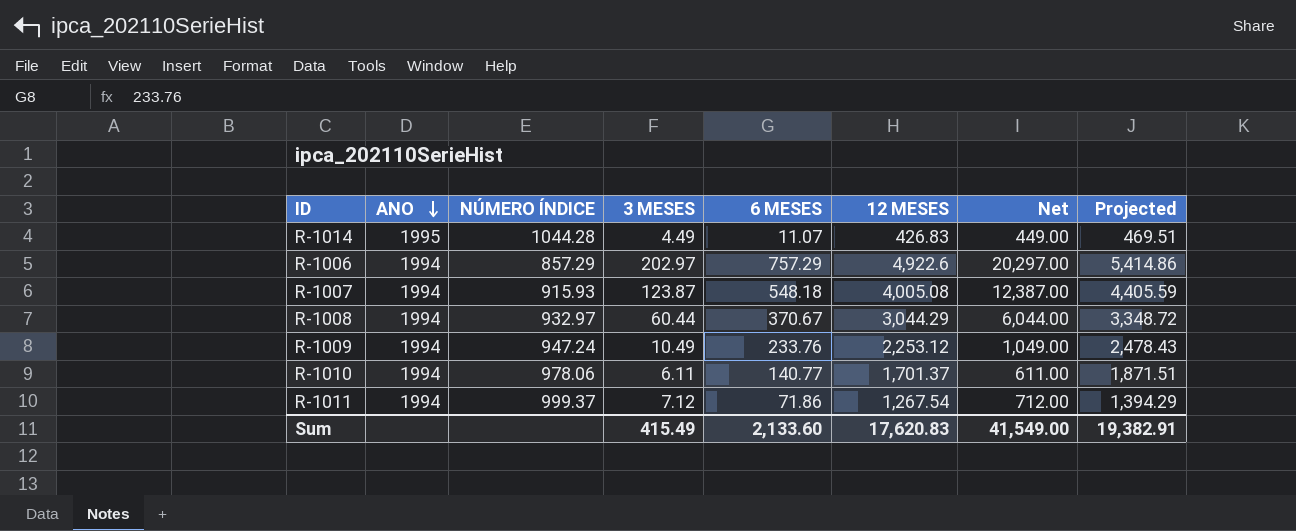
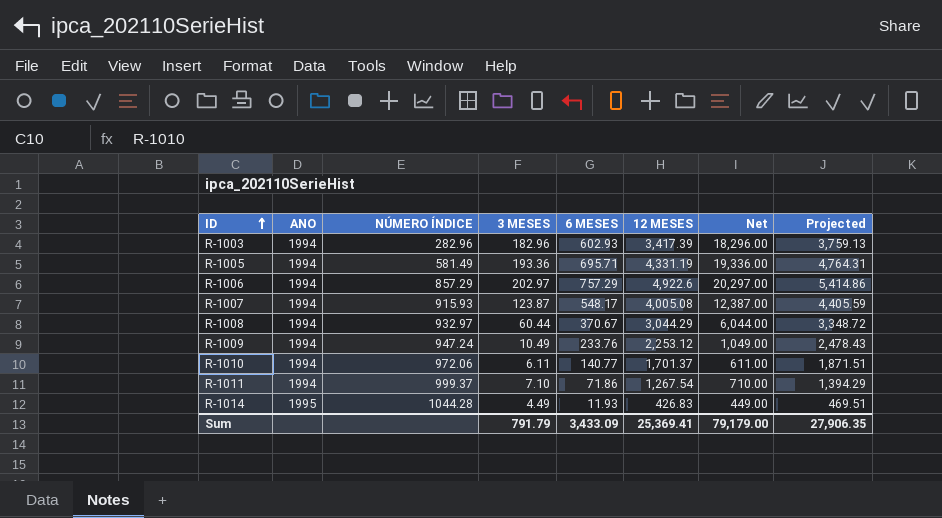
row order: ANO descending -> ID ascending
row R-1003: none -> 1994 | 282.96 | 182.96 | 602.93 | 3,417.39 | 18,296.00 | 3,759.13
row R-1005: none -> 1994 | 581.49 | 193.36 | 695.71 | 4,331.19 | 19,336.00 | 4,764.31
R-1007 | 6 MESES: 548.18 -> 548.17
R-1010 | NÚMERO ÍNDICE: 978.06 -> 972.06
R-1011 | 3 MESES: 7.12 -> 7.10
R-1011 | Net: 712.00 -> 710.00
R-1014 | 6 MESES: 11.07 -> 11.93
Sum | 3 MESES: 415.49 -> 791.79
Sum | 6 MESES: 2,133.60 -> 3,433.09
Sum | 12 MESES: 17,620.83 -> 25,369.41
Sum | Net: 41,549.00 -> 79,179.00
Sum | Projected: 19,382.91 -> 27,906.35

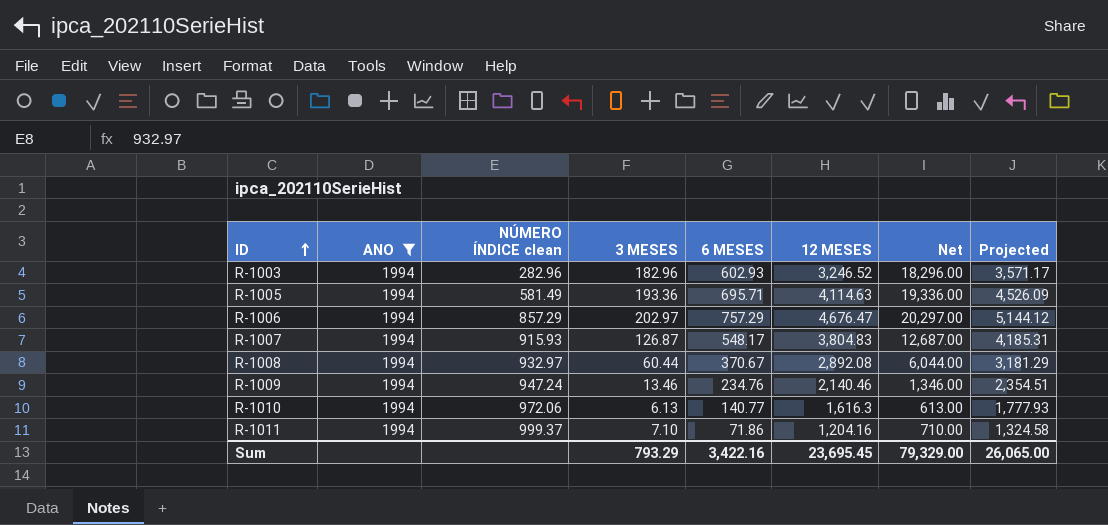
filter: none -> ANO = 1994
column name: NÚMERO ÍNDICE -> NÚMERO ÍNDICE clean
R-1003 | 12 MESES: 3,417.39 -> 3,246.52
R-1003 | Projected: 3,759.13 -> 3,571.17
R-1005 | 12 MESES: 4,331.19 -> 4,114.63
R-1005 | Projected: 4,764.31 -> 4,526.09
R-1006 | 12 MESES: 4,922.6 -> 4,676.47
R-1006 | Projected: 5,414.86 -> 5,144.12
R-1007 | 3 MESES: 123.87 -> 126.87
R-1007 | 12 MESES: 4,005.08 -> 3,804.83
R-1007 | Net: 12,387.00 -> 12,687.00
R-1007 | Projected: 4,405.59 -> 4,185.31
R-1008 | 12 MESES: 3,044.29 -> 2,892.08
R-1008 | Projected: 3,348.72 -> 3,181.29
R-1009 | 3 MESES: 10.49 -> 13.46
R-1009 | 6 MESES: 233.76 -> 234.76
R-1009 | 12 MESES: 2,253.12 -> 2,140.46
R-1009 | Net: 1,049.00 -> 1,346.00
R-1009 | Projected: 2,478.43 -> 2,354.51
R-1010 | 3 MESES: 6.11 -> 6.13
R-1010 | 12 MESES: 1,701.37 -> 1,616.3
R-1010 | Net: 611.00 -> 613.00
R-1010 | Projected: 1,871.51 -> 1,777.93
R-1011 | 12 MESES: 1,267.54 -> 1,204.16
R-1011 | Projected: 1,394.29 -> 1,324.58
Sum | 3 MESES: 791.79 -> 793.29
Sum | 6 MESES: 3,433.09 -> 3,422.16
Sum | 12 MESES: 25,369.41 -> 23,695.45
Sum | Net: 79,179.00 -> 79,329.00
Sum | Projected: 27,906.35 -> 26,065.00

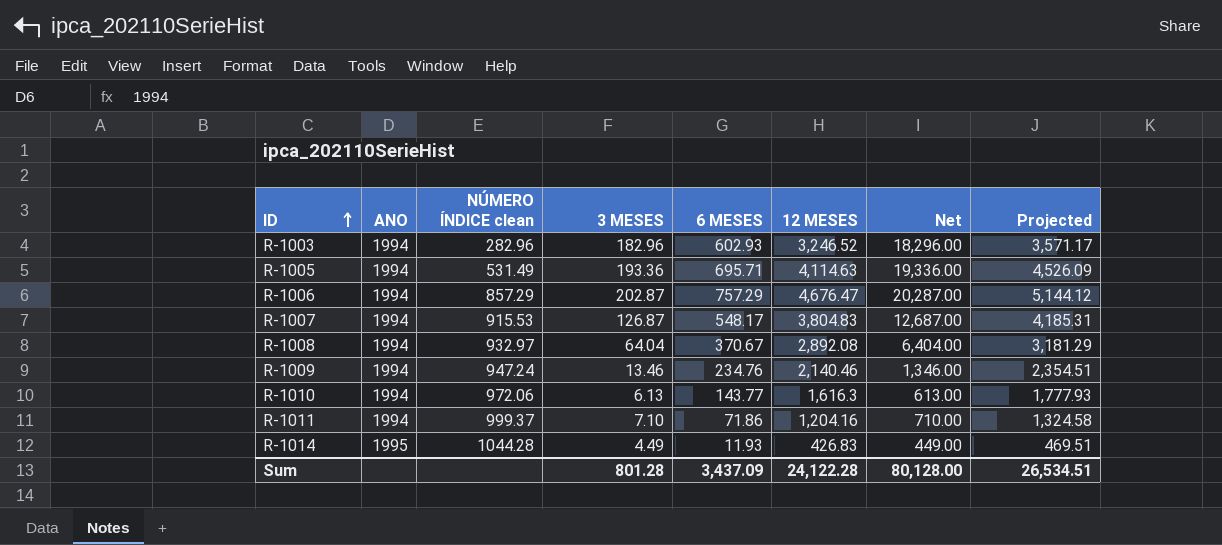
filter: ANO = 1994 -> none
R-1005 | NÚMERO ÍNDICE clean: 581.49 -> 531.49
R-1006 | 3 MESES: 202.97 -> 202.87
R-1006 | Net: 20,297.00 -> 20,287.00
R-1007 | NÚMERO ÍNDICE clean: 915.93 -> 915.53
R-1008 | 3 MESES: 60.44 -> 64.04
R-1008 | Net: 6,044.00 -> 6,404.00
R-1010 | 6 MESES: 140.77 -> 143.77
Sum | 3 MESES: 793.29 -> 801.28
Sum | 6 MESES: 3,422.16 -> 3,437.09
Sum | 12 MESES: 23,695.45 -> 24,122.28
Sum | Net: 79,329.00 -> 80,128.00
Sum | Projected: 26,065.00 -> 26,534.51

